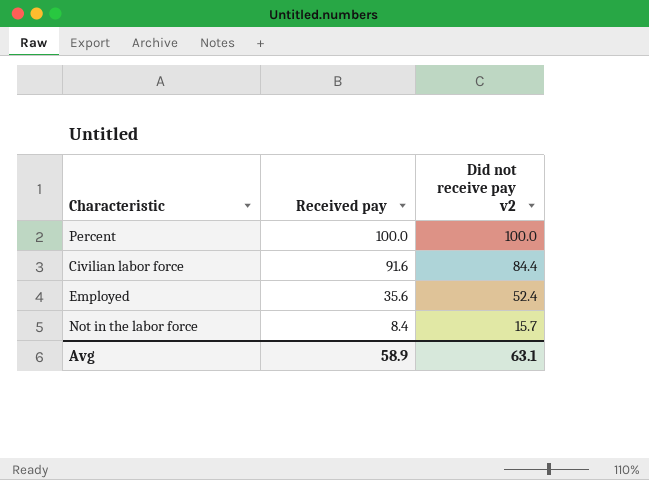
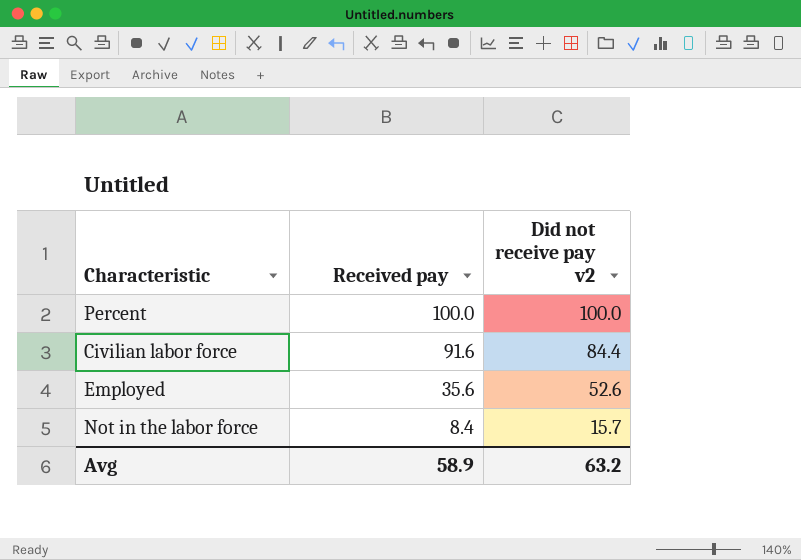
Employed | Did not receive pay v2: 52.4 -> 52.6
Avg | Did not receive pay v2: 63.1 -> 63.2

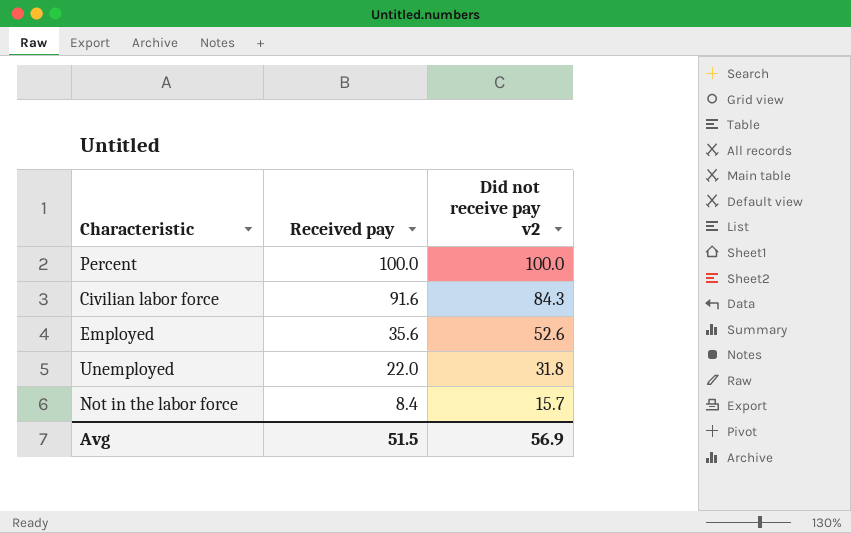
Civilian labor force | Did not receive pay v2: 84.4 -> 84.3
row Unemployed: none -> 22.0 | 31.8
Avg | Received pay: 58.9 -> 51.5
Avg | Did not receive pay v2: 63.2 -> 56.9

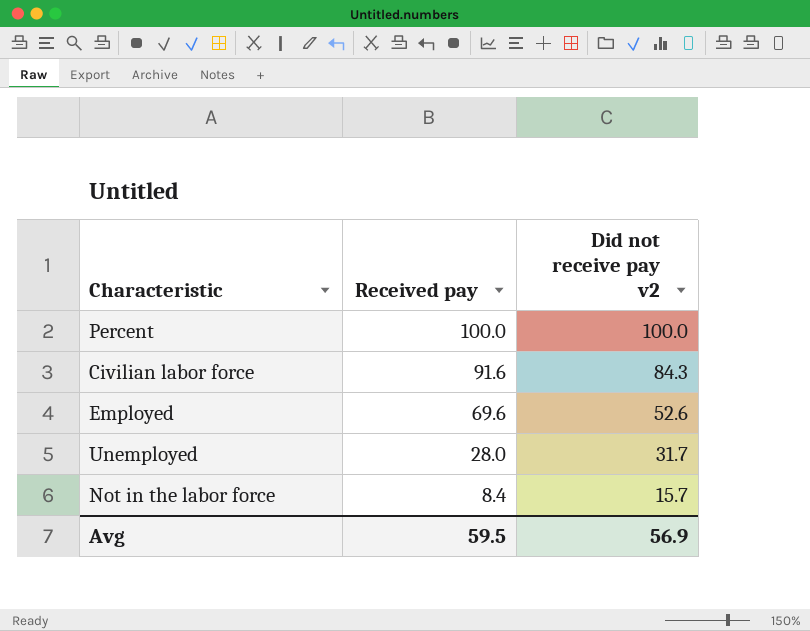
Employed | Received pay: 35.6 -> 69.6
Unemployed | Received pay: 22.0 -> 28.0
Unemployed | Did not receive pay v2: 31.8 -> 31.7
Avg | Received pay: 51.5 -> 59.5

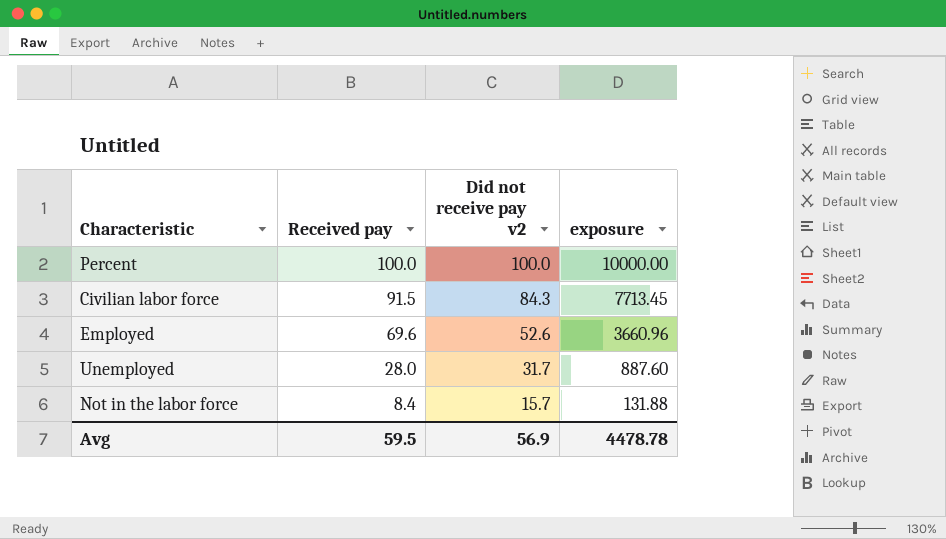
column exposure | formula: none -> [Received pay] * [Did not receive pay v2]
Civilian labor force | Received pay: 91.6 -> 91.5

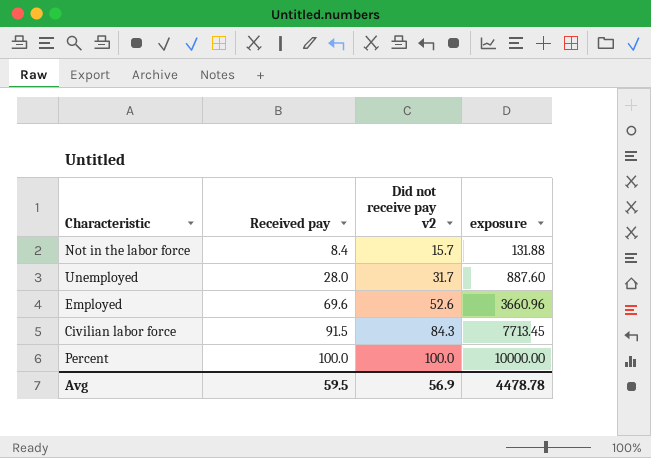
row order: Received pay descending -> Received pay ascending

